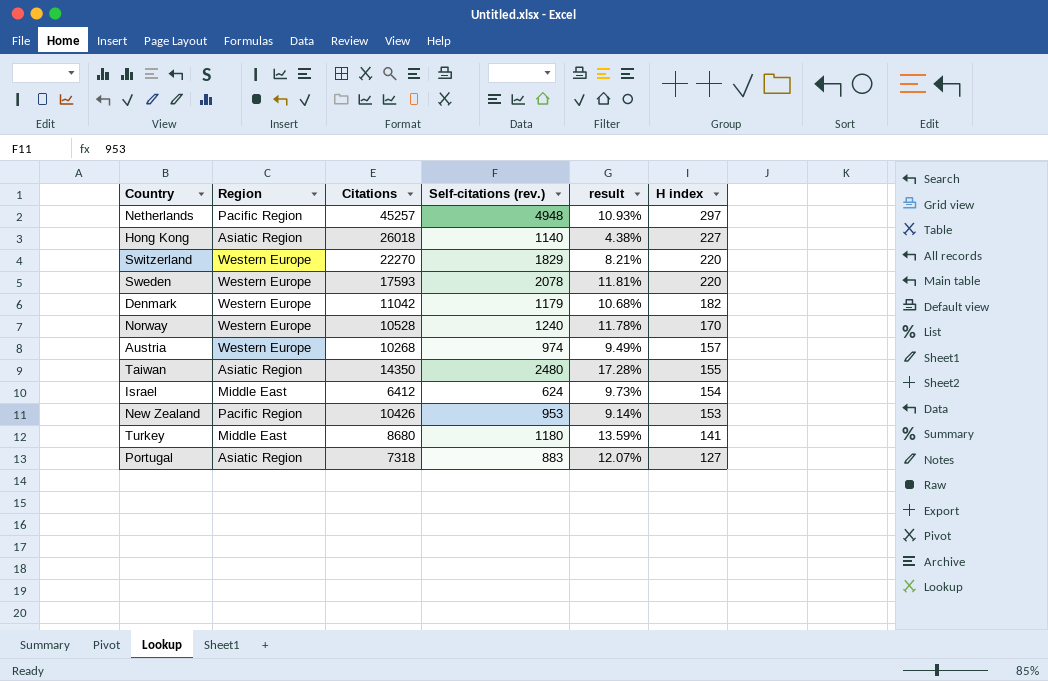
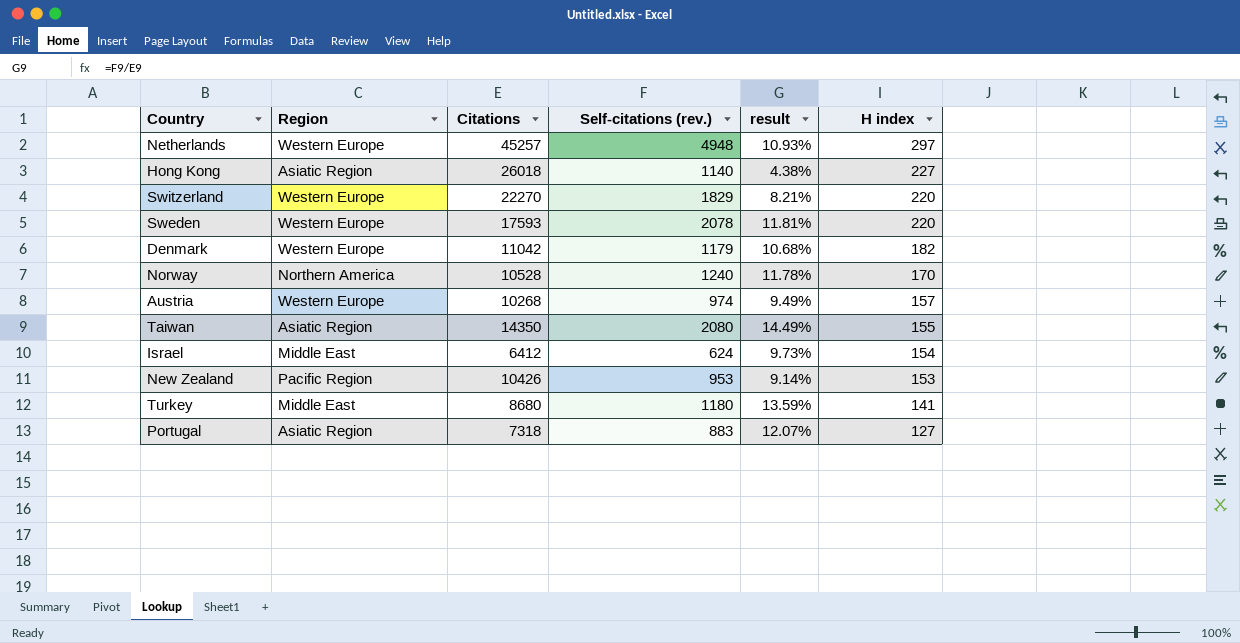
Netherlands | Region: Pacific Region -> Western Europe
Norway | Region: Western Europe -> Northern America
Taiwan | Self-citations (rev.): 2480 -> 2080
Taiwan | result: 17.28% -> 14.49%

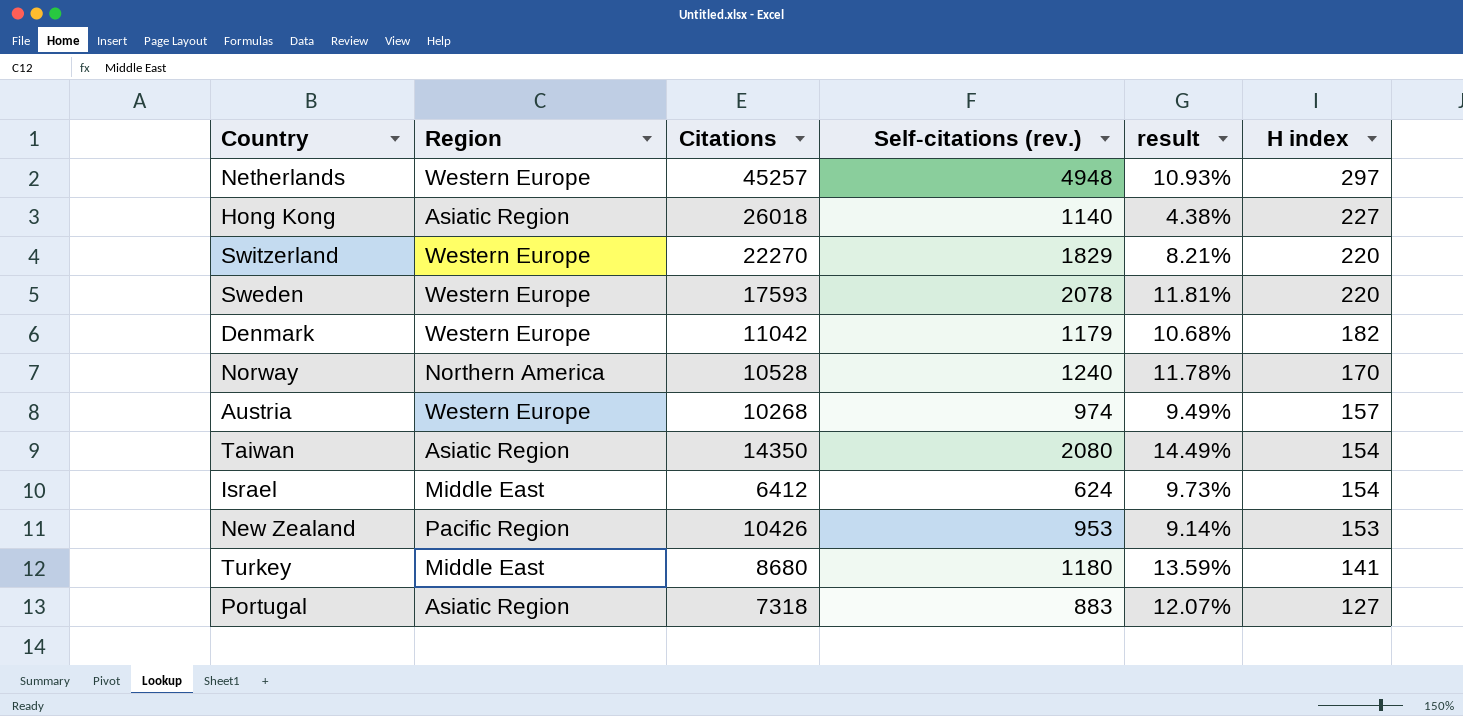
Taiwan | H index: 155 -> 154

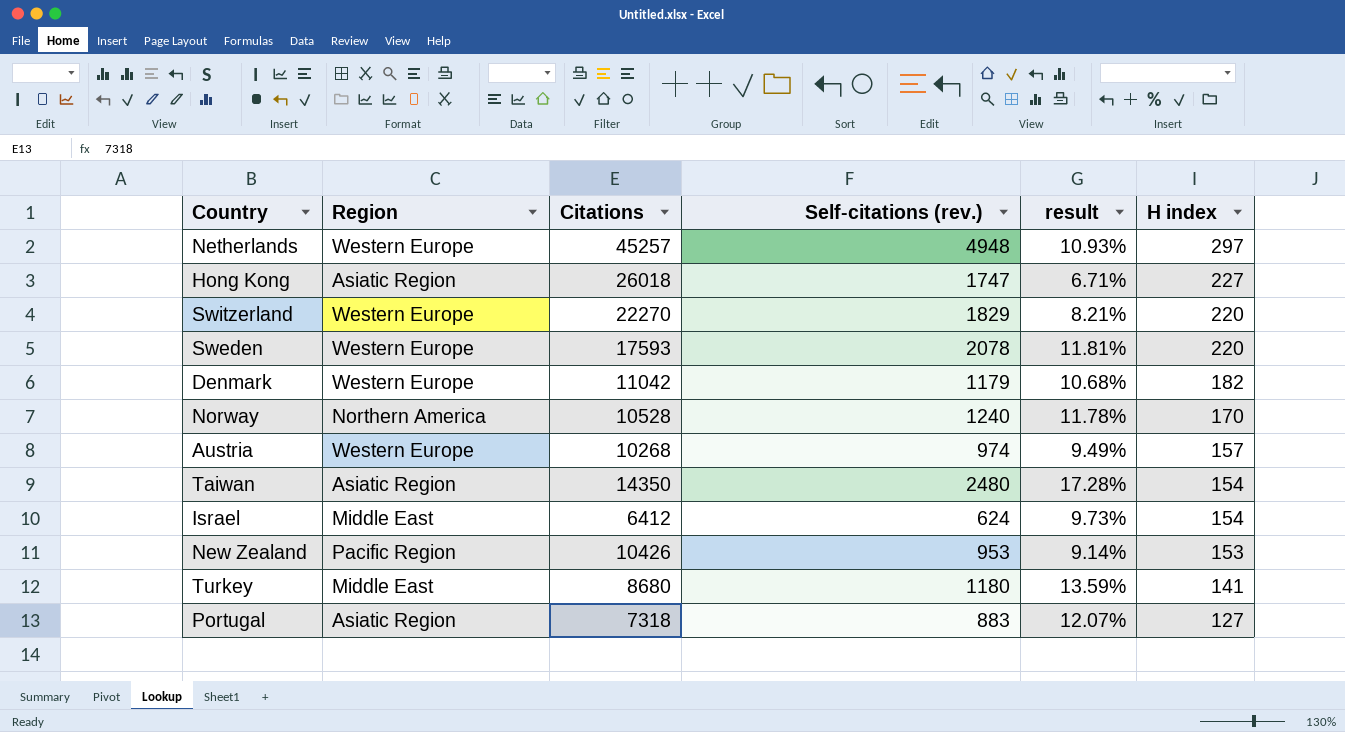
Hong Kong | Self-citations (rev.): 1140 -> 1747
Hong Kong | result: 4.38% -> 6.71%
Taiwan | Self-citations (rev.): 2080 -> 2480
Taiwan | result: 14.49% -> 17.28%

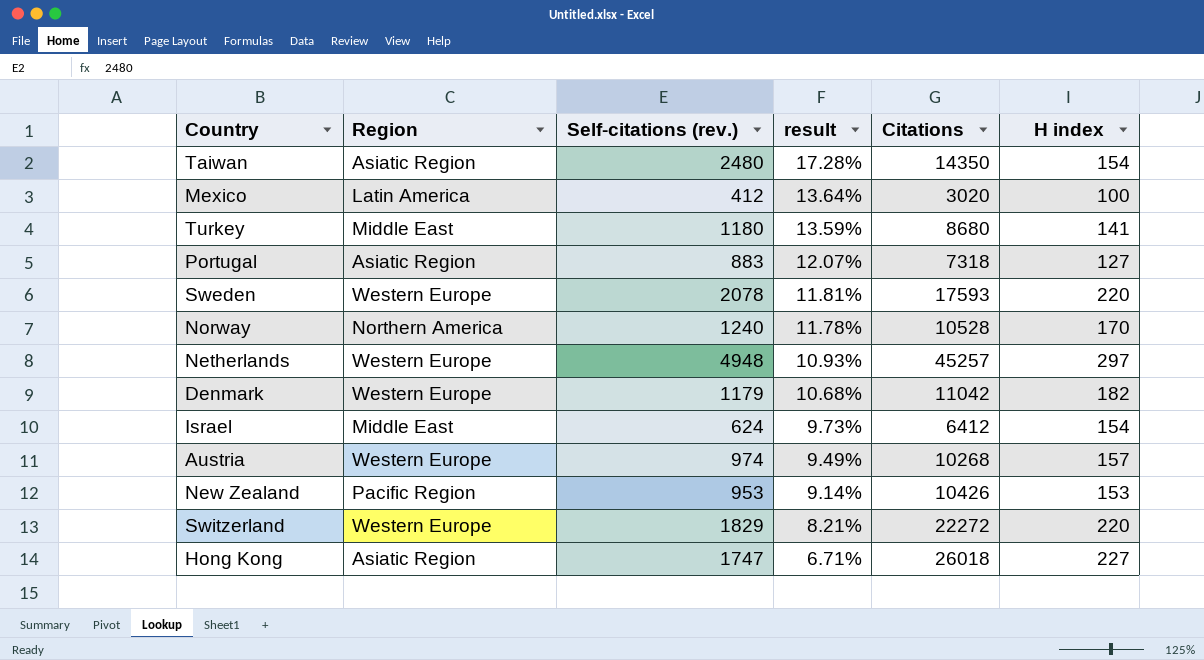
row order: H index descending -> result descending
column Citations | position: 3 -> 5
row Mexico: none -> Latin America | 412 | 13.64% | 3020 | 100
Switzerland | Citations: 22270 -> 22272

